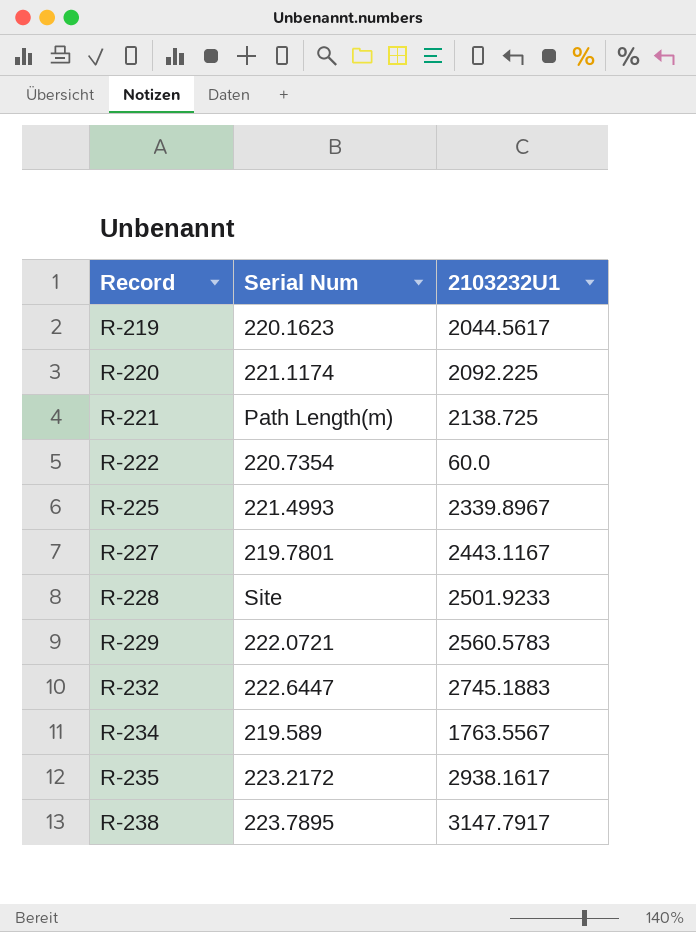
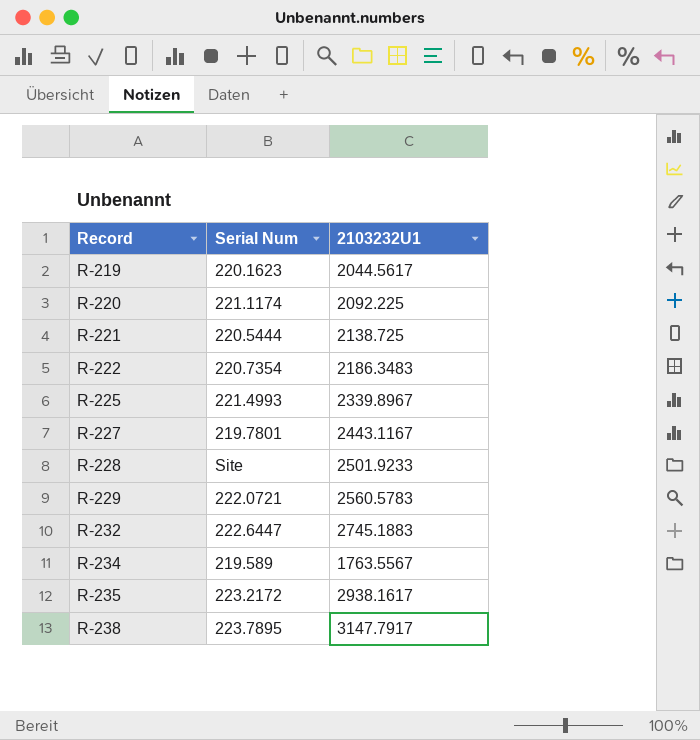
R-221 | Serial Num: Path Length(m) -> 220.5444
R-222 | 2103232U1: 60.0 -> 2186.3483

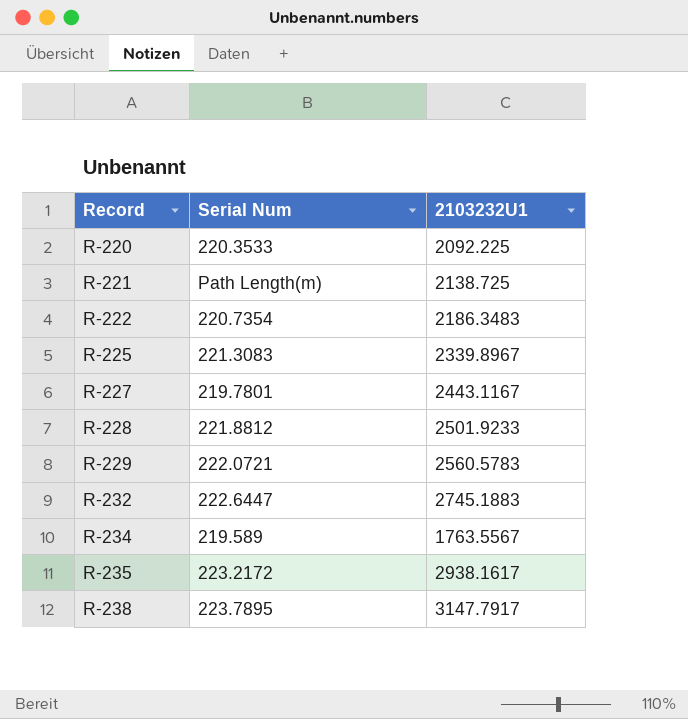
row R-219: 220.1623 | 2044.5617 -> none
R-220 | Serial Num: 221.1174 -> 220.3533
R-221 | Serial Num: 220.5444 -> Path Length(m)
R-225 | Serial Num: 221.4993 -> 221.3083
R-228 | Serial Num: Site -> 221.8812

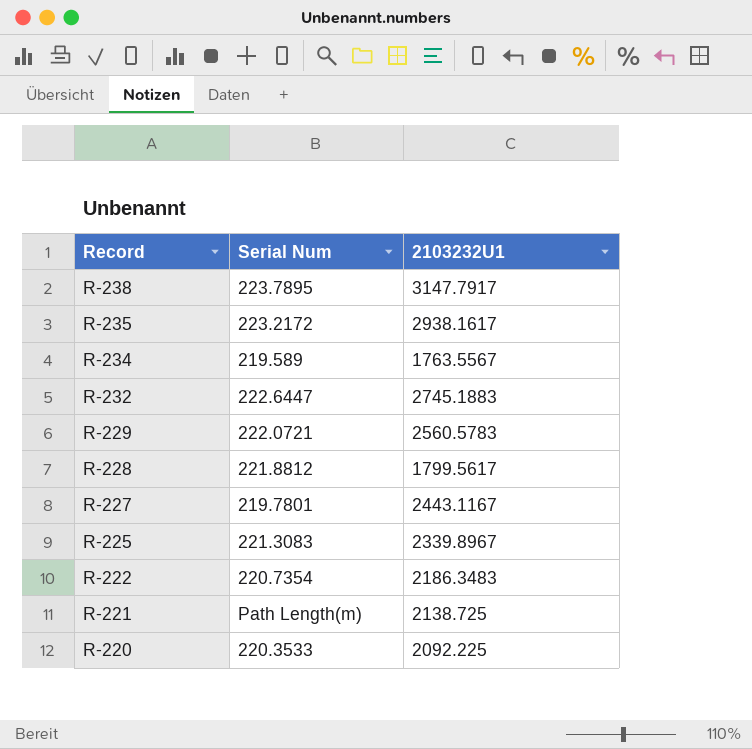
row order: Record ascending -> Record descending
R-228 | 2103232U1: 2501.9233 -> 1799.5617

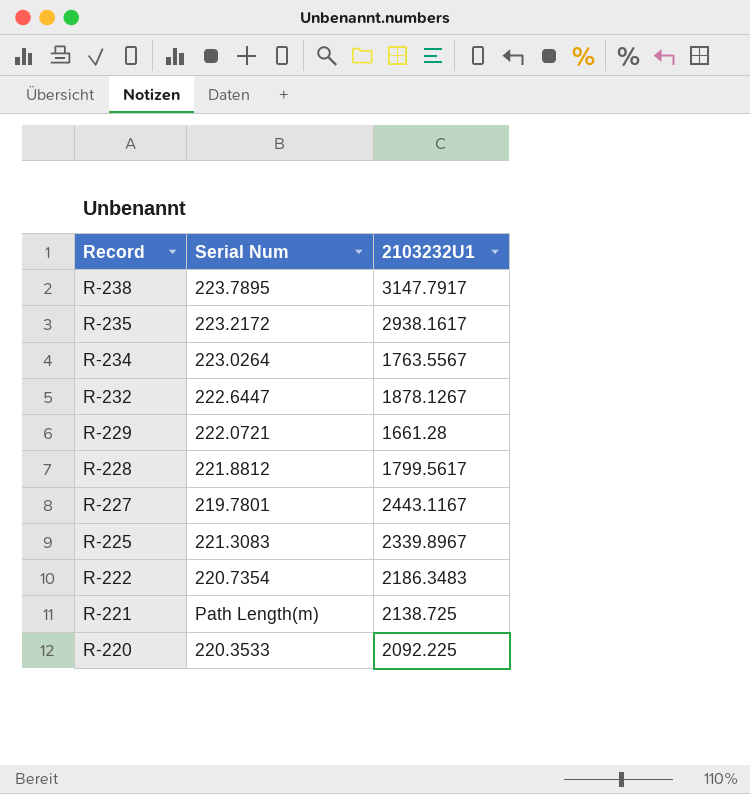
R-234 | Serial Num: 219.589 -> 223.0264
R-232 | 2103232U1: 2745.1883 -> 1878.1267
R-229 | 2103232U1: 2560.5783 -> 1661.28

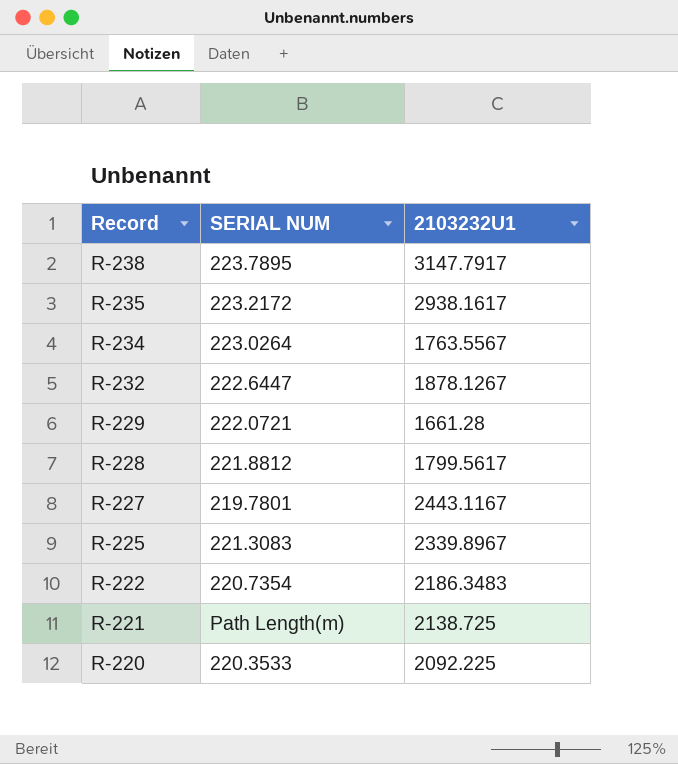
column name: Serial Num -> SERIAL NUM

